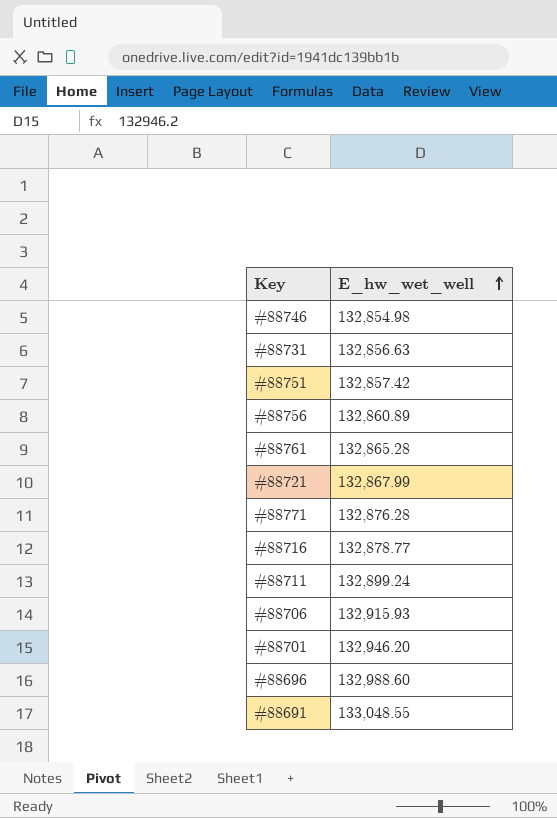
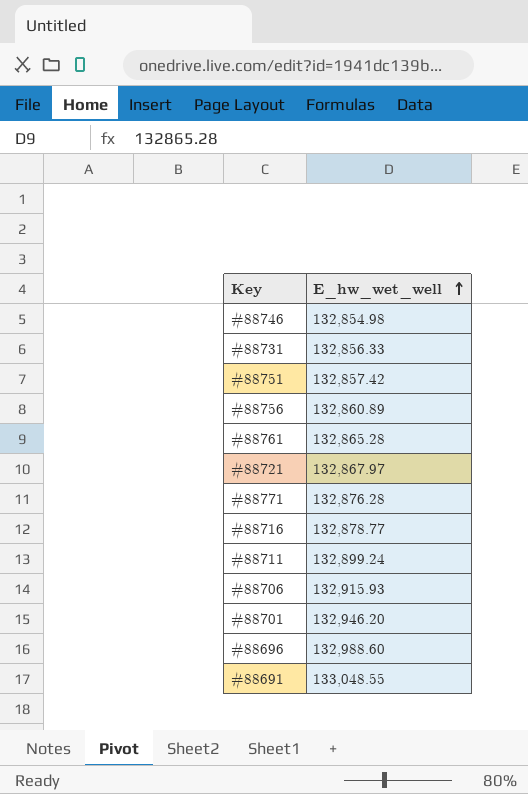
#88731 | E_hw_wet_well: 132,856.63 -> 132,856.33
#88721 | E_hw_wet_well: 132,867.99 -> 132,867.97

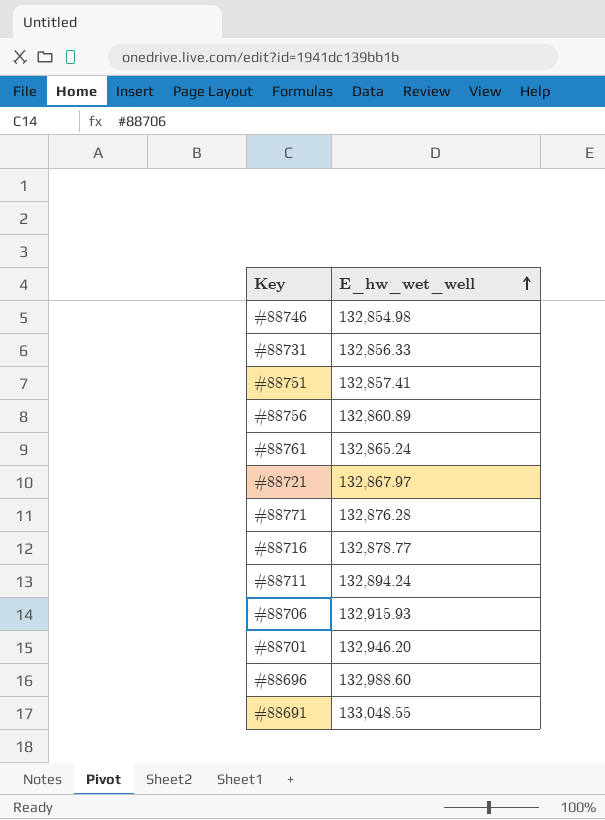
#88751 | E_hw_wet_well: 132,857.42 -> 132,857.41
#88761 | E_hw_wet_well: 132,865.28 -> 132,865.24
#88711 | E_hw_wet_well: 132,899.24 -> 132,894.24

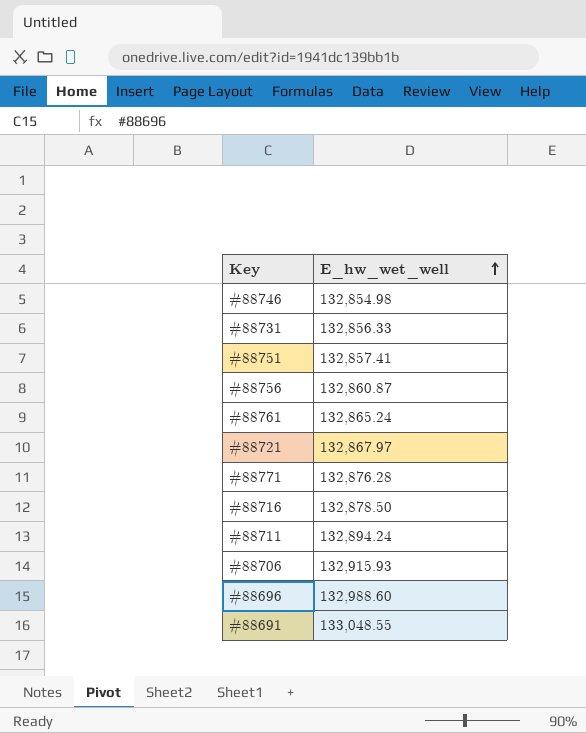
row #88701: 132,946.20 -> none
#88756 | E_hw_wet_well: 132,860.89 -> 132,860.87
#88716 | E_hw_wet_well: 132,878.77 -> 132,878.50

